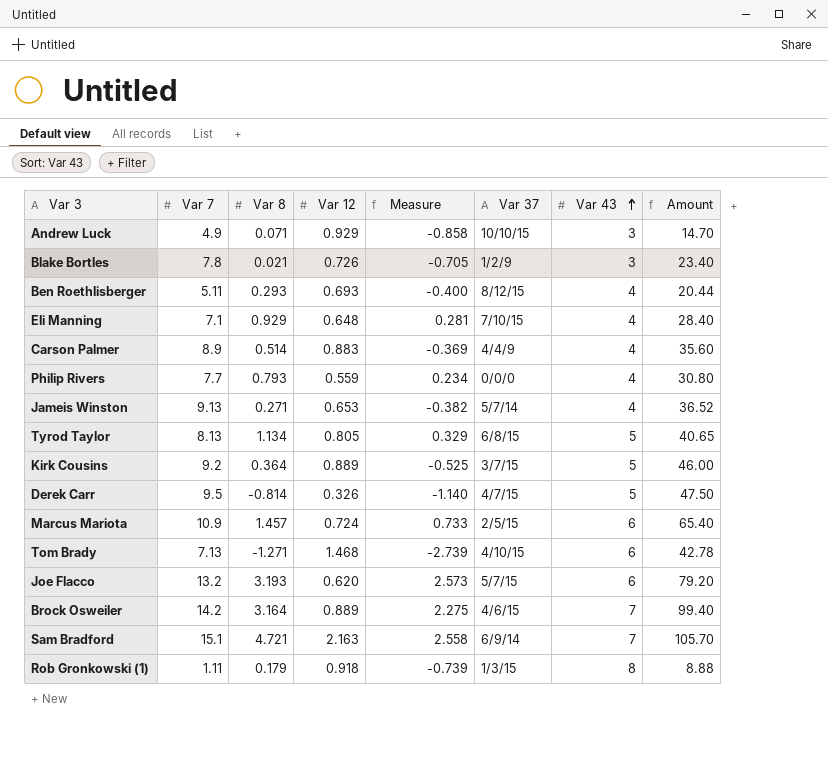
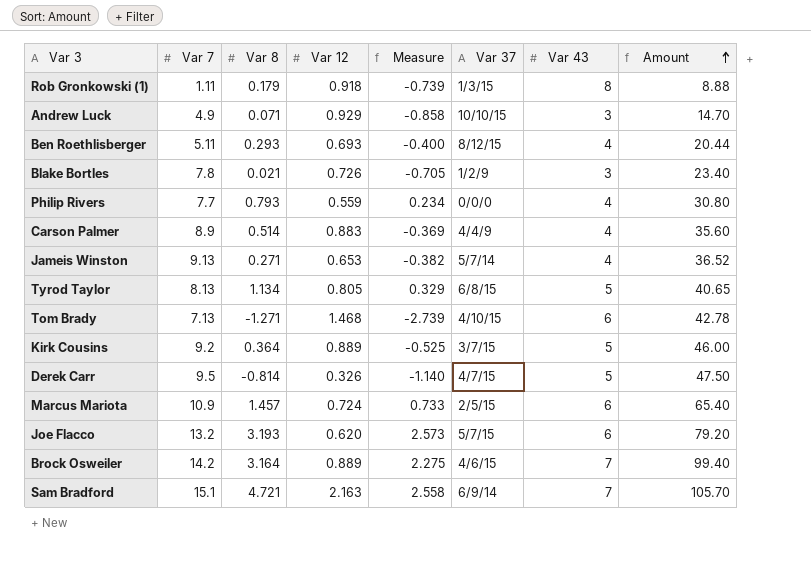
row order: Var 43 ascending -> Amount ascending
row Eli Manning: 7.1 | 0.929 | 0.648 | 0.281 | 7/10/15 | 4 | 28.40 -> none

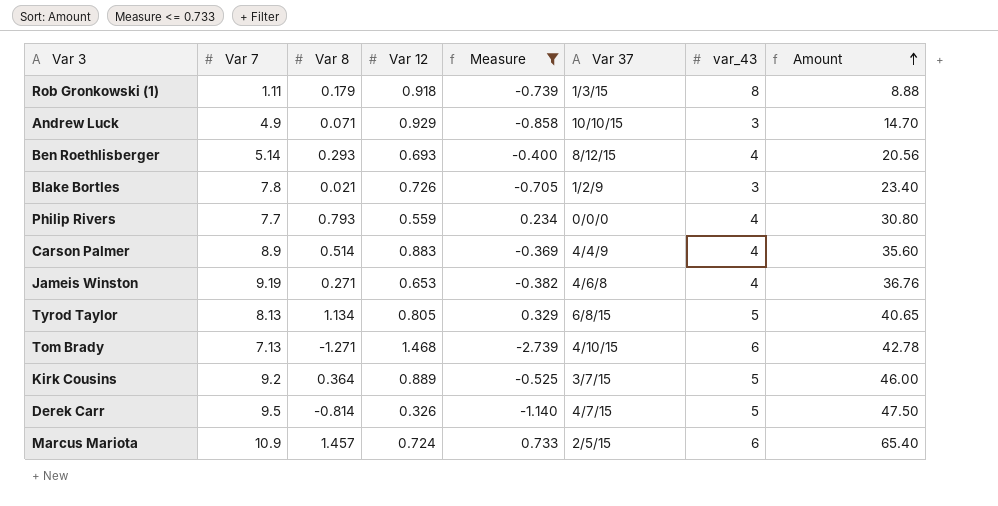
filter: none -> Measure <= 0.733
column name: Var 43 -> var_43
Ben Roethlisberger | Var 7: 5.11 -> 5.14
Ben Roethlisberger | Amount: 20.44 -> 20.56
Jameis Winston | Var 7: 9.13 -> 9.19
Jameis Winston | Var 37: 5/7/14 -> 4/6/8
Jameis Winston | Amount: 36.52 -> 36.76

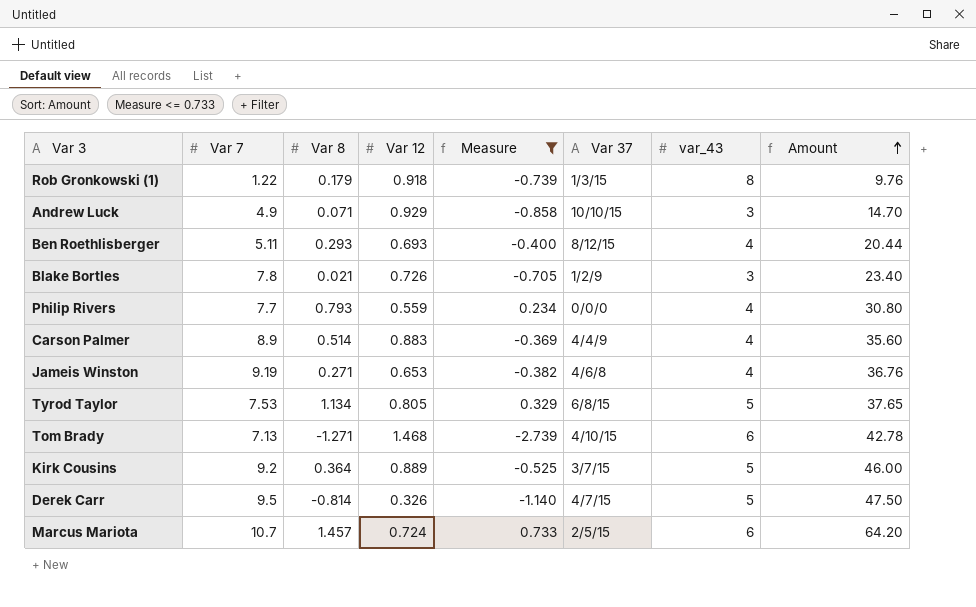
Rob Gronkowski (1) | Var 7: 1.11 -> 1.22
Rob Gronkowski (1) | Amount: 8.88 -> 9.76
Ben Roethlisberger | Var 7: 5.14 -> 5.11
Ben Roethlisberger | Amount: 20.56 -> 20.44
Tyrod Taylor | Var 7: 8.13 -> 7.53
Tyrod Taylor | Amount: 40.65 -> 37.65
Marcus Mariota | Var 7: 10.9 -> 10.7
Marcus Mariota | Amount: 65.40 -> 64.20

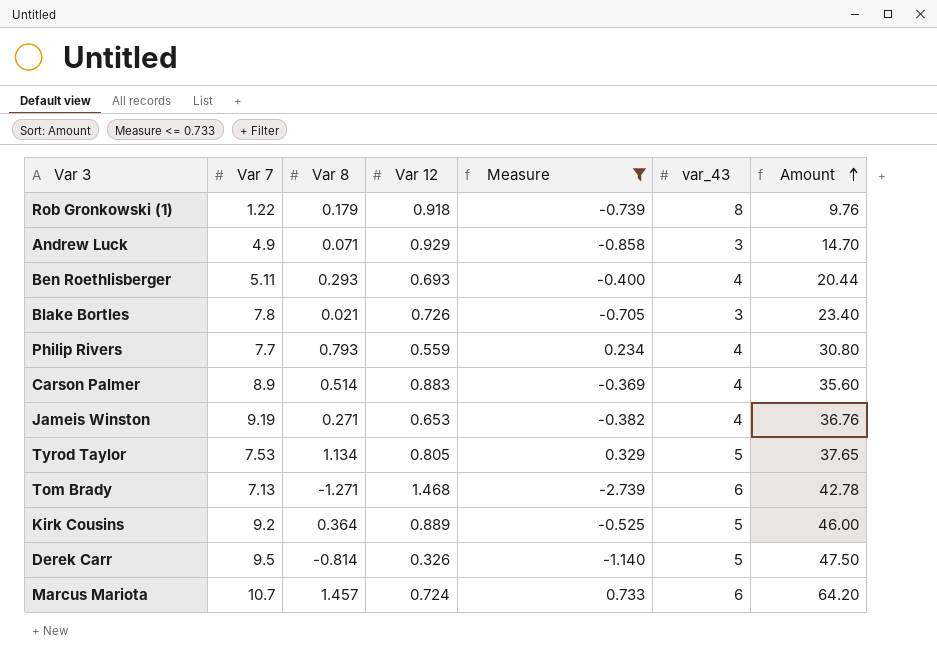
column Var 37 | position: 6 -> none

